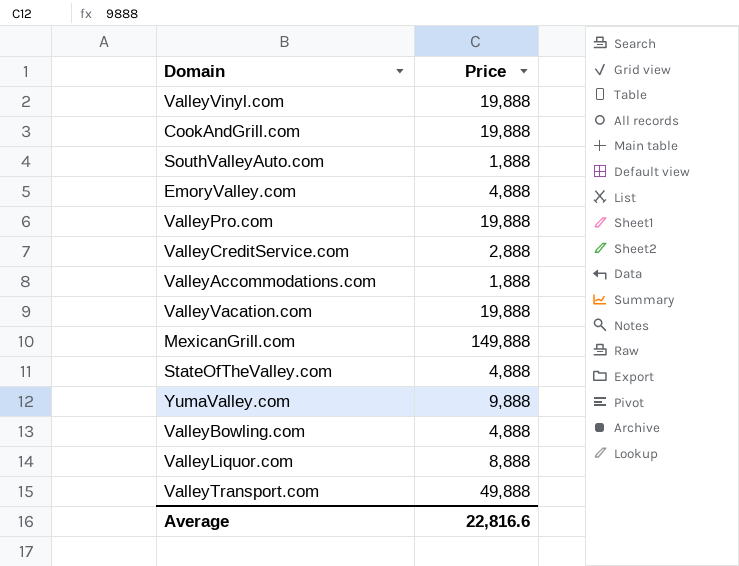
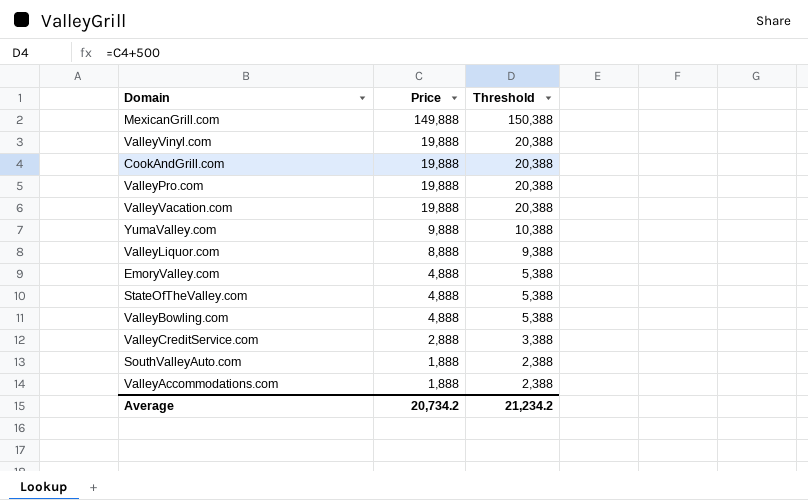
row order: none -> Price descending
column Threshold | formula: none -> [Price] + 500
row ValleyTransport.com: 49,888 -> none
Average | Price: 22,816.6 -> 20,734.2

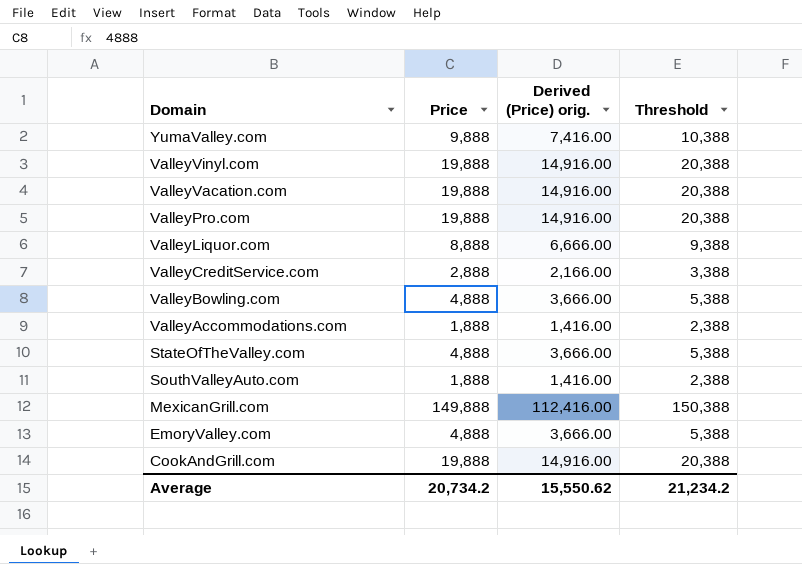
row order: Price descending -> Domain descending
column Derived (Price) orig. | formula: none -> [Price] * 0.75

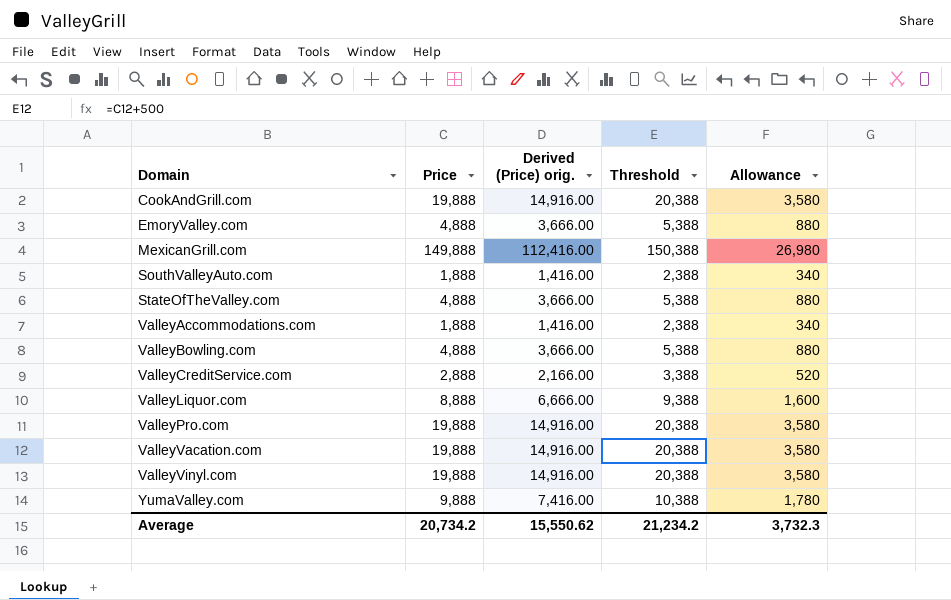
row order: Domain descending -> Domain ascending
column Allowance | formula: none -> [Price] * 0.18

